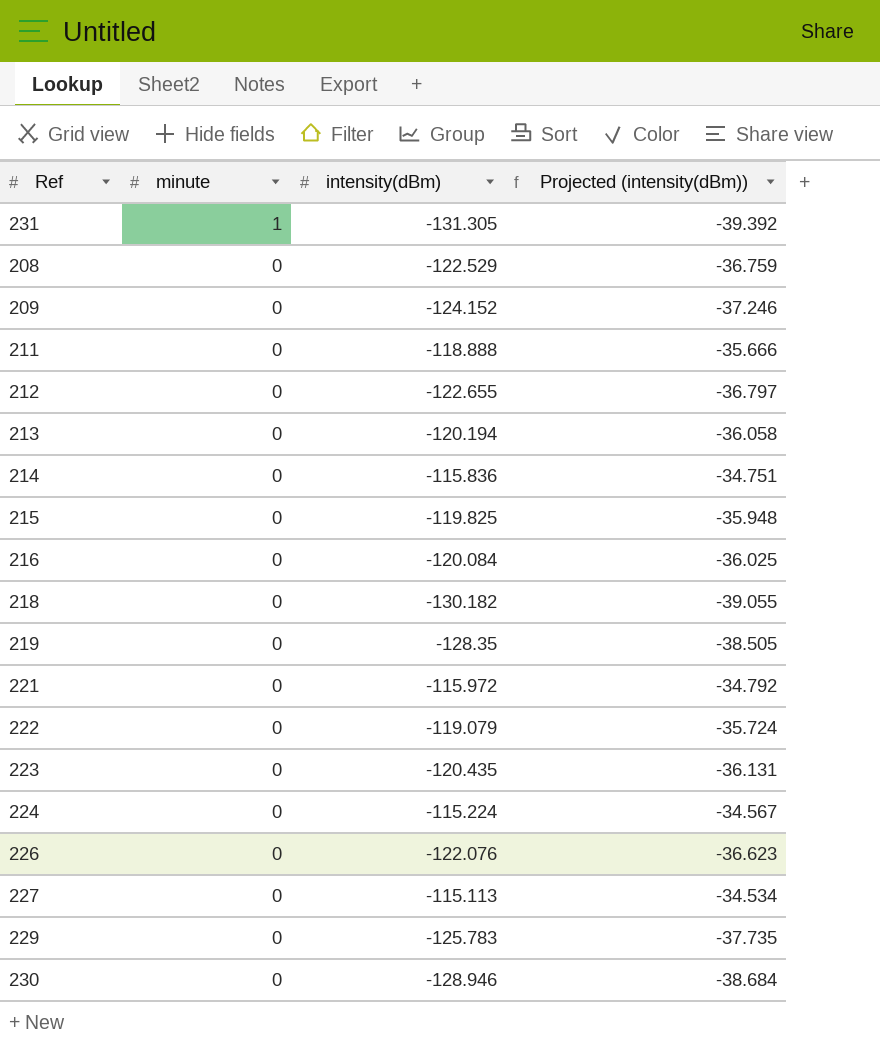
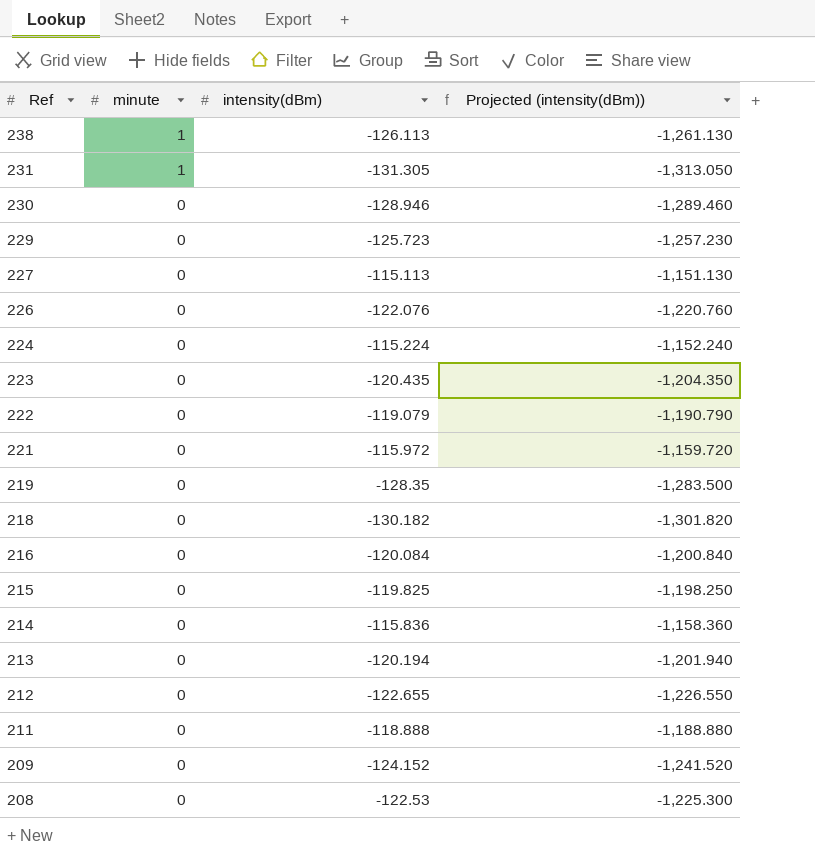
row order: minute descending -> Ref descending
column Projected (intensity(dBm)) | formula: [intensity(dBm)] * 0.3 -> [intensity(dBm)] * 10
row 238: none -> 1 | -126.113 | -1,261.130
229 | intensity(dBm): -125.783 -> -125.723
208 | intensity(dBm): -122.529 -> -122.53

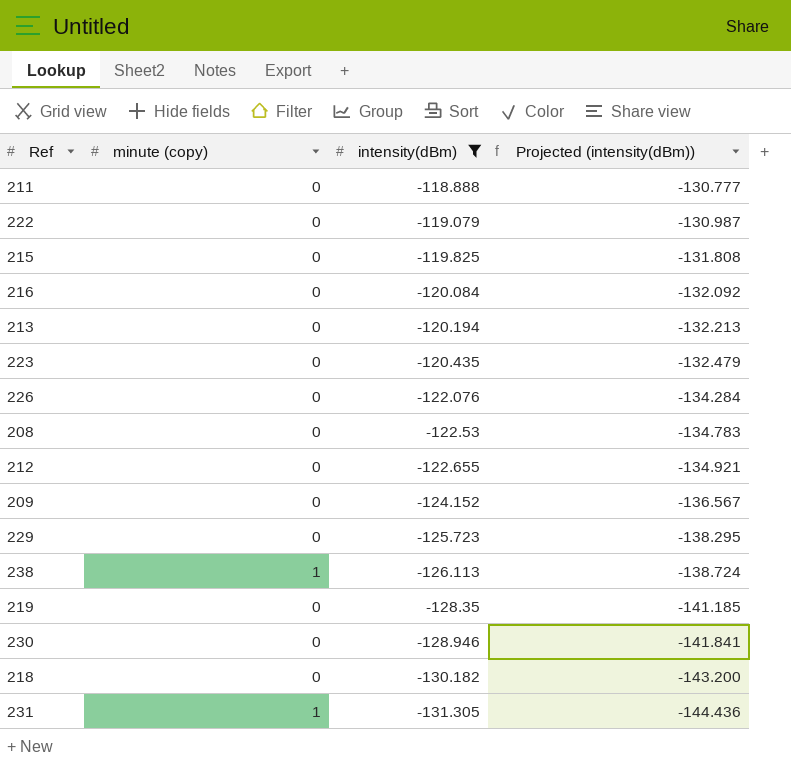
filter: none -> intensity(dBm) <= -118.888
row order: Ref descending -> intensity(dBm) descending
column name: minute -> minute (copy)
column Projected (intensity(dBm)) | formula: [intensity(dBm)] * 10 -> [intensity(dBm)] * 1.1

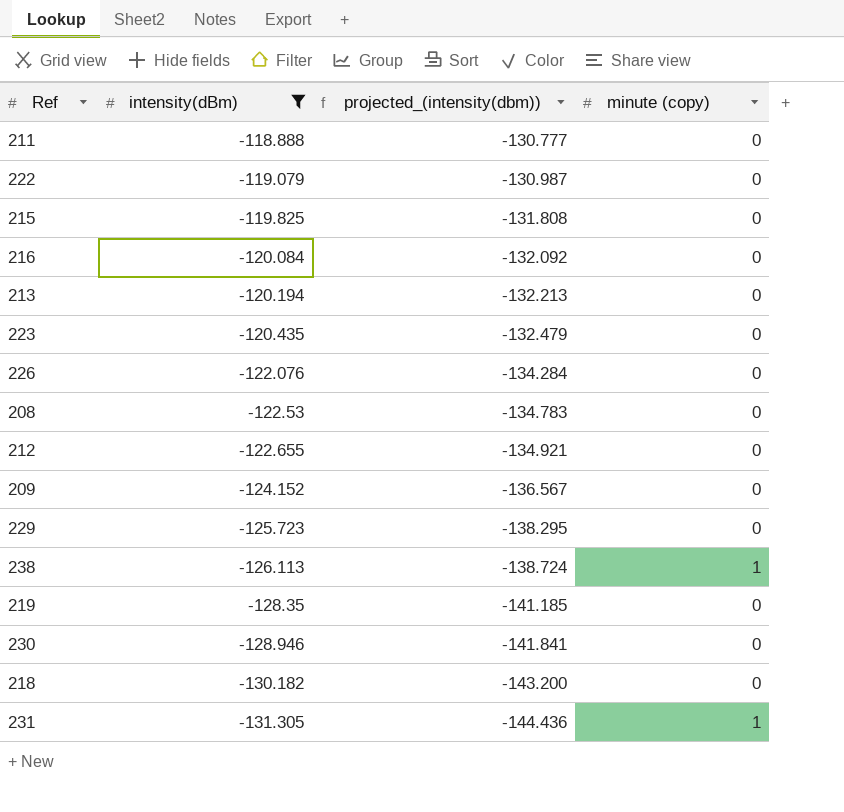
column name: Projected (intensity(dBm)) -> projected_(intensity(dbm))
column minute (copy) | position: 2 -> 4

